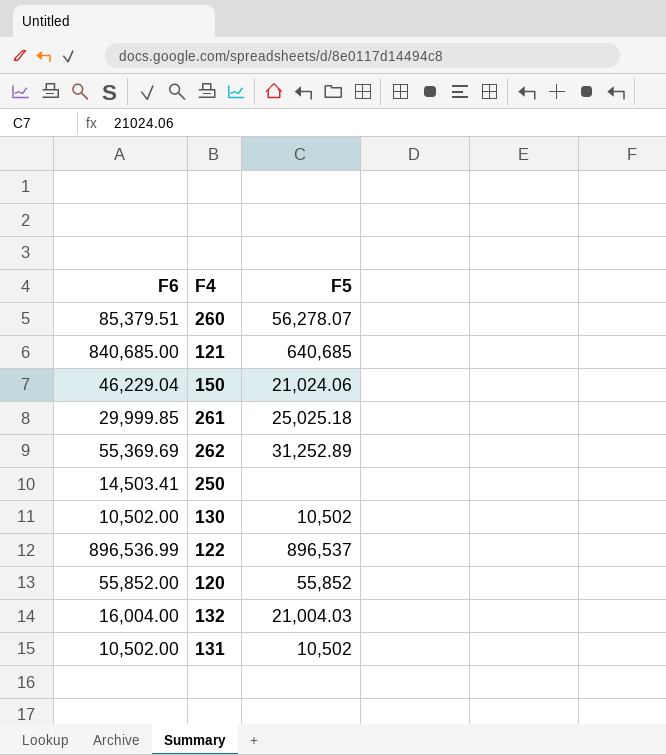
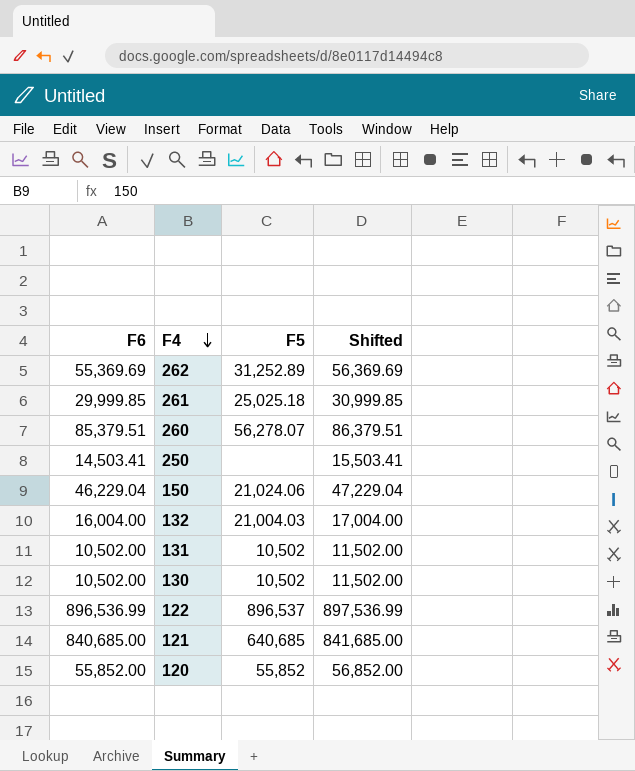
row order: none -> F4 descending
column Shifted | formula: none -> [F6] + 1000

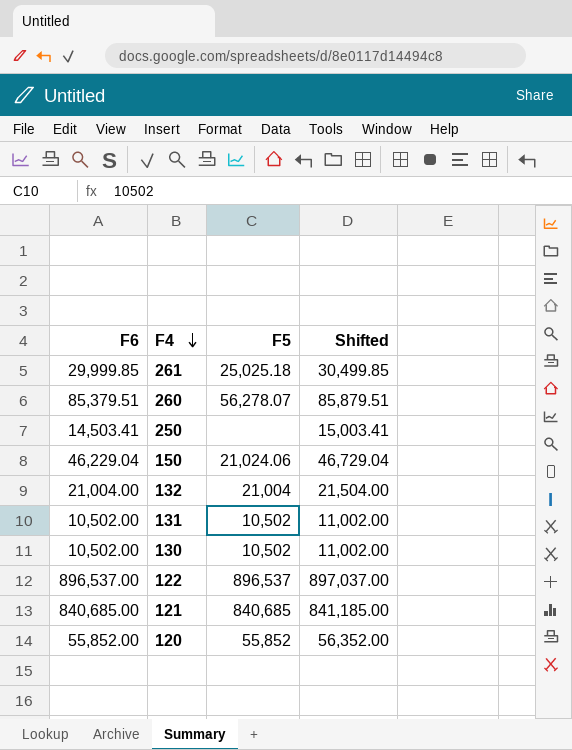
column Shifted | formula: [F6] + 1000 -> [F6] + 500
row 262: 55,369.69 | 31,252.89 | 56,369.69 -> none
132 | F6: 16,004.00 -> 21,004.00
132 | F5: 21,004.03 -> 21,004
122 | F6: 896,536.99 -> 896,537.00
121 | F5: 640,685 -> 840,685

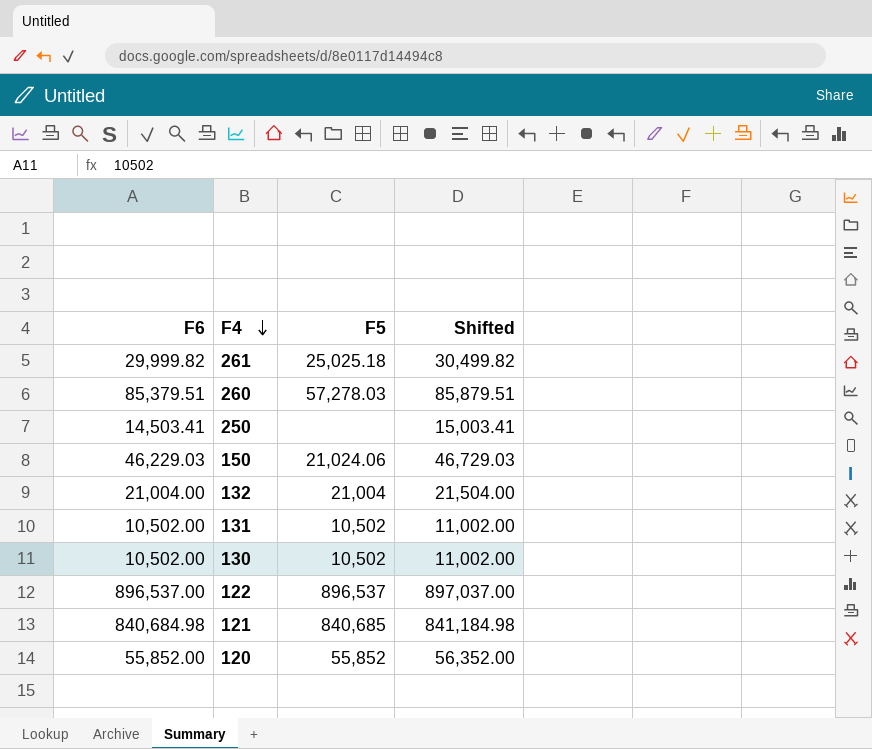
261 | F6: 29,999.85 -> 29,999.82
261 | Shifted: 30,499.85 -> 30,499.82
260 | F5: 56,278.07 -> 57,278.03
150 | F6: 46,229.04 -> 46,229.03
150 | Shifted: 46,729.04 -> 46,729.03
121 | F6: 840,685.00 -> 840,684.98
121 | Shifted: 841,185.00 -> 841,184.98

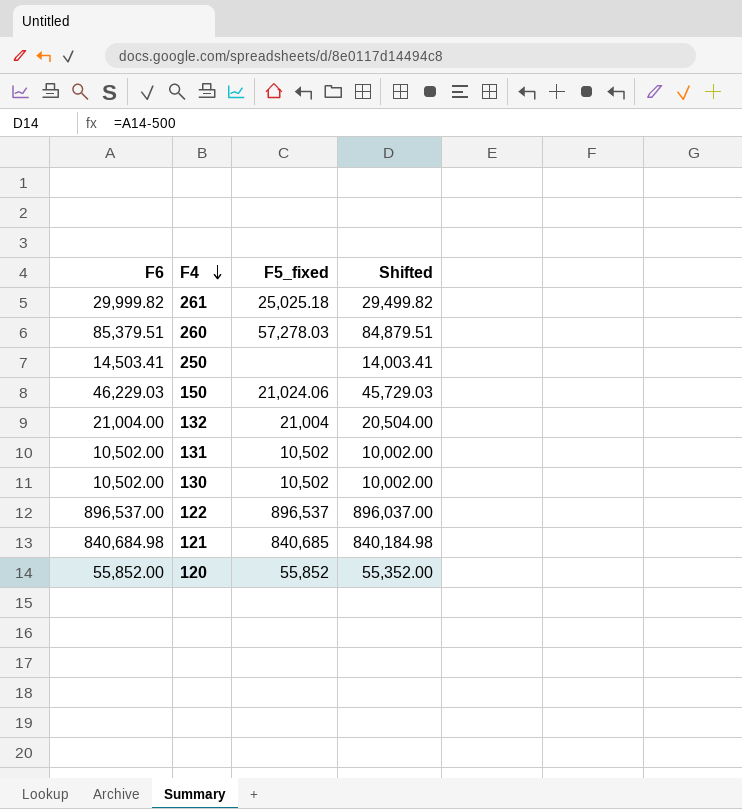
column name: F5 -> F5_fixed
column Shifted | formula: [F6] + 500 -> [F6] - 500

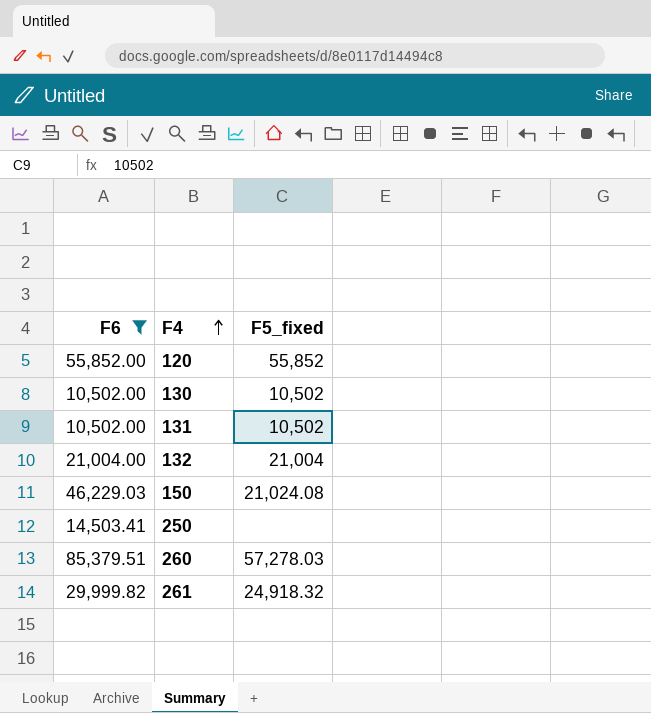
filter: none -> F6 <= 85,379.51
row order: F4 descending -> F4 ascending
column Shifted | formula: [F6] - 500 -> none
150 | F5_fixed: 21,024.06 -> 21,024.08
261 | F5_fixed: 25,025.18 -> 24,918.32

